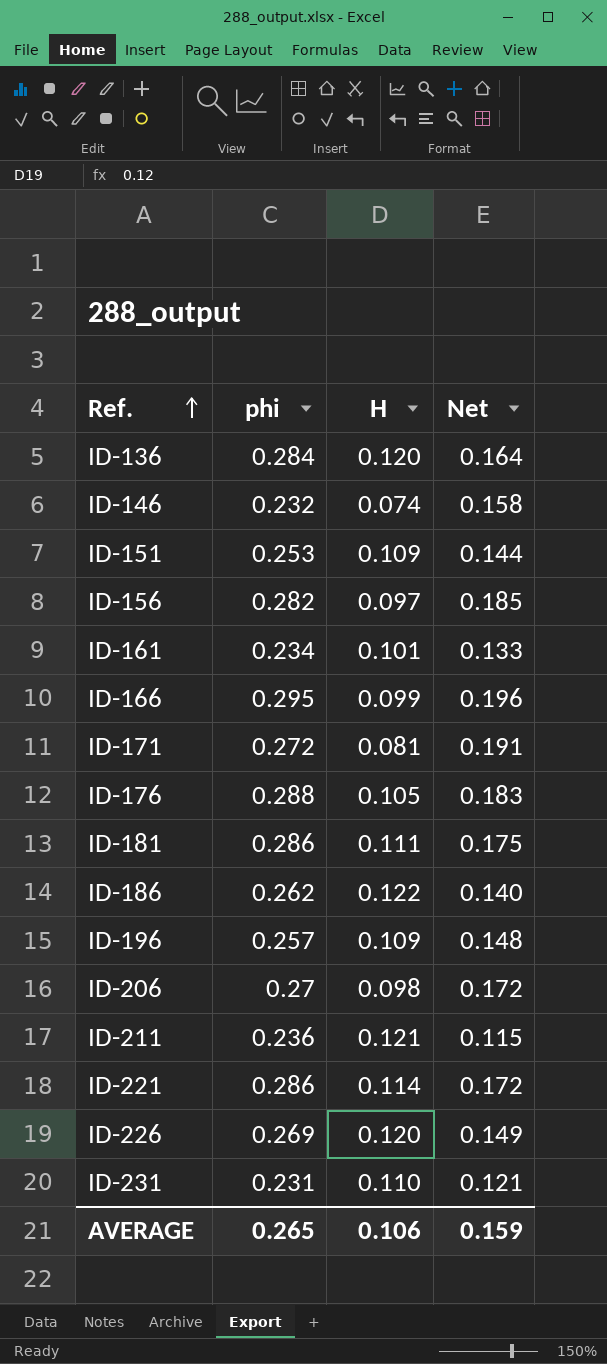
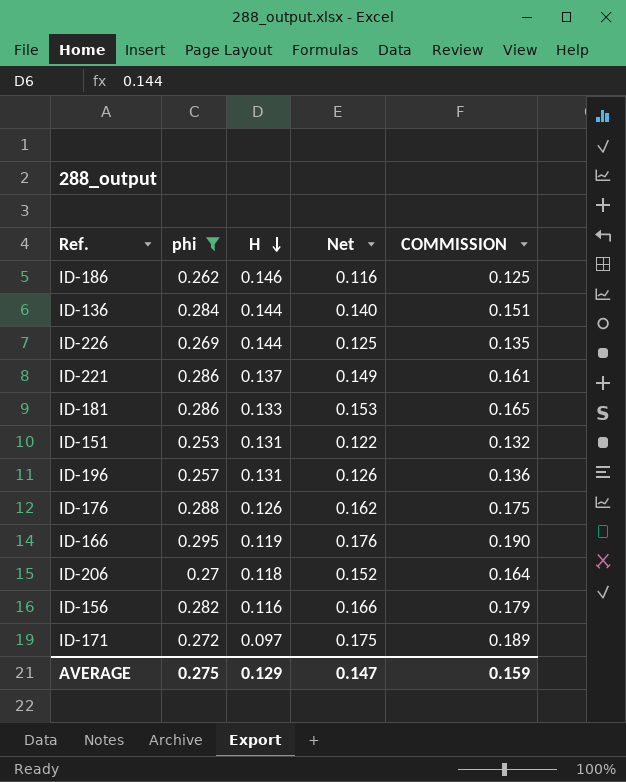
filter: none -> phi >= 0.253
row order: Ref. ascending -> H descending
column COMMISSION | formula: none -> [Net] * 1.08
ID-186 | H: 0.122 -> 0.146
ID-186 | Net: 0.140 -> 0.116
ID-136 | H: 0.120 -> 0.144
ID-136 | Net: 0.164 -> 0.140
ID-226 | H: 0.120 -> 0.144
ID-226 | Net: 0.149 -> 0.125
ID-221 | H: 0.114 -> 0.137
ID-221 | Net: 0.172 -> 0.149
ID-181 | H: 0.111 -> 0.133
ID-181 | Net: 0.175 -> 0.153
ID-151 | H: 0.109 -> 0.131
ID-151 | Net: 0.144 -> 0.122
ID-196 | H: 0.109 -> 0.131
ID-196 | Net: 0.148 -> 0.126
ID-176 | H: 0.105 -> 0.126
ID-176 | Net: 0.183 -> 0.162
ID-166 | H: 0.099 -> 0.119
ID-166 | Net: 0.196 -> 0.176
ID-206 | H: 0.098 -> 0.118
ID-206 | Net: 0.172 -> 0.152
ID-156 | H: 0.097 -> 0.116
ID-156 | Net: 0.185 -> 0.166
ID-171 | H: 0.081 -> 0.097
ID-171 | Net: 0.191 -> 0.175
AVERAGE | phi: 0.265 -> 0.275
AVERAGE | H: 0.106 -> 0.129
AVERAGE | Net: 0.159 -> 0.147

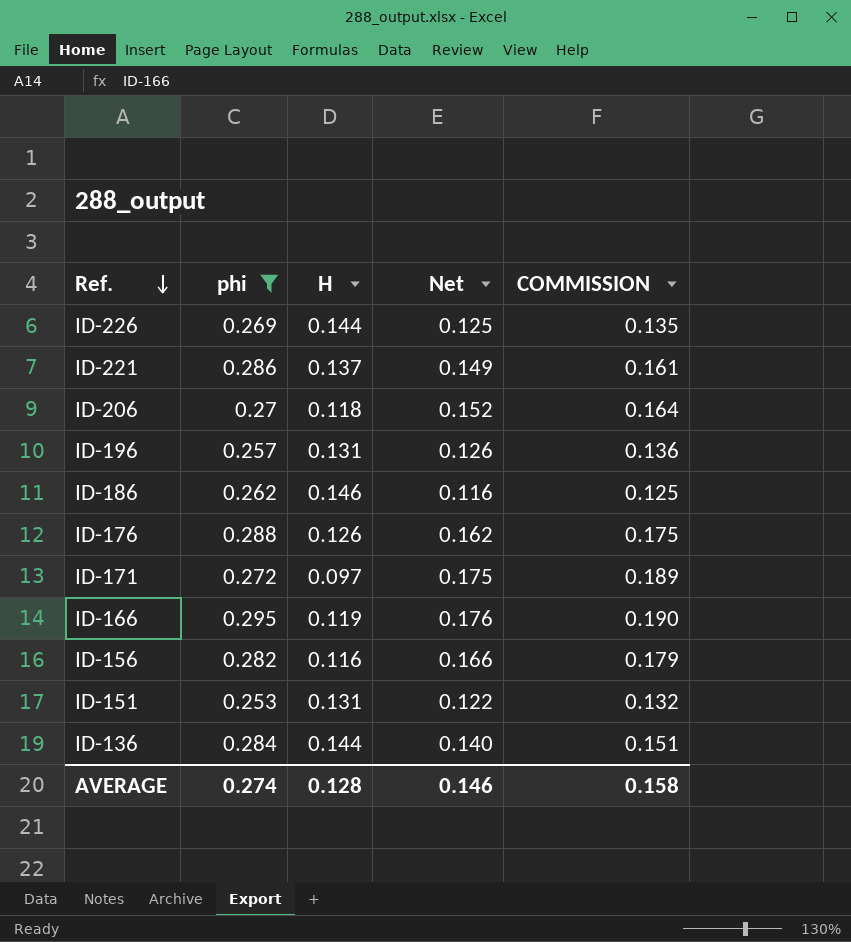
row order: H descending -> Ref. descending
row ID-181: 0.286 | 0.133 | 0.153 | 0.165 -> none
AVERAGE | phi: 0.275 -> 0.274
AVERAGE | H: 0.129 -> 0.128
AVERAGE | Net: 0.147 -> 0.146
AVERAGE | COMMISSION: 0.159 -> 0.158

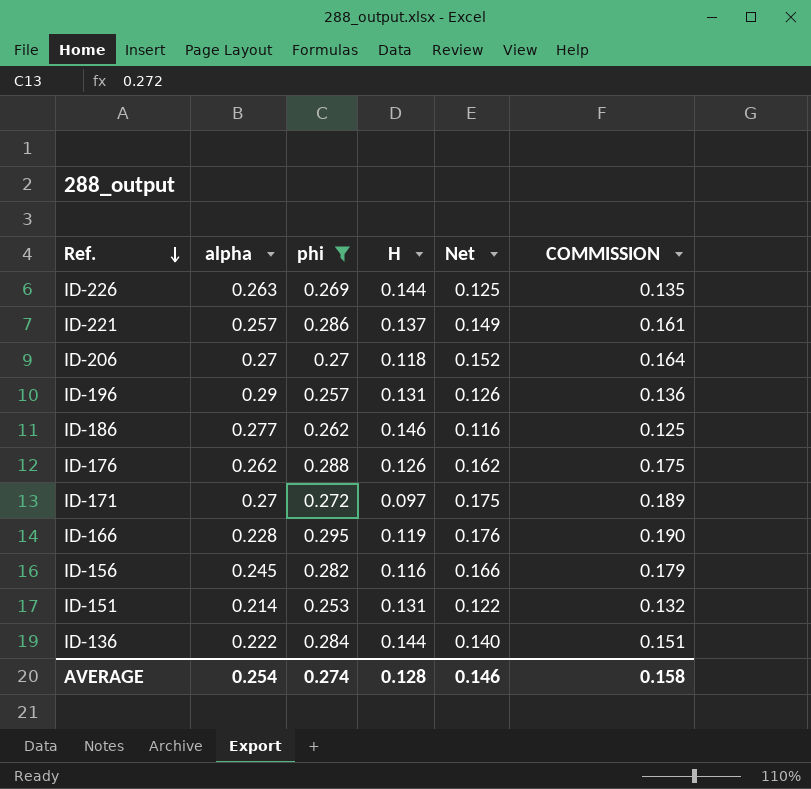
column alpha | position: none -> 2

